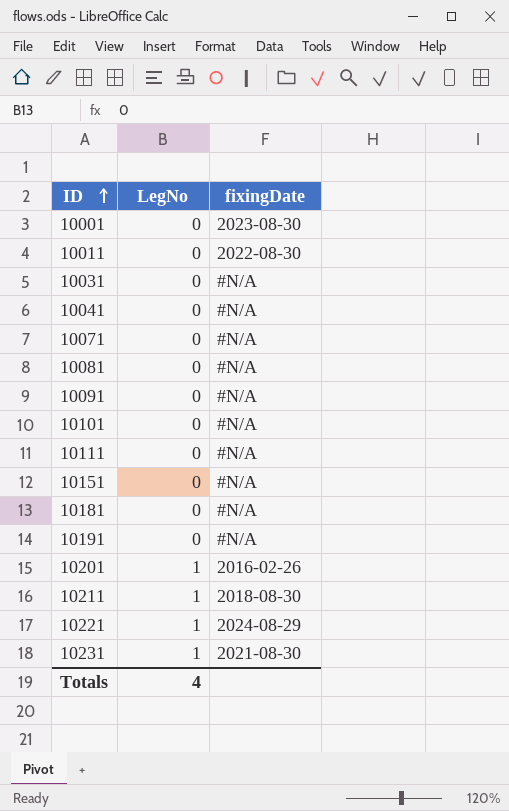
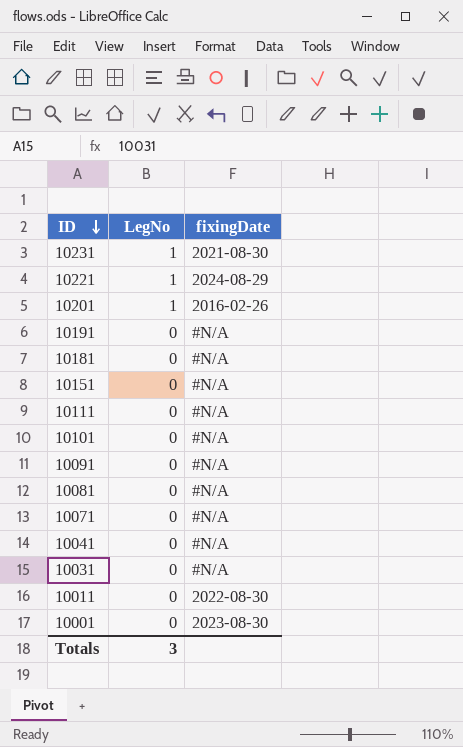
row order: ID ascending -> ID descending
row 10211: 1 | 2018-08-30 -> none
Totals | LegNo: 4 -> 3

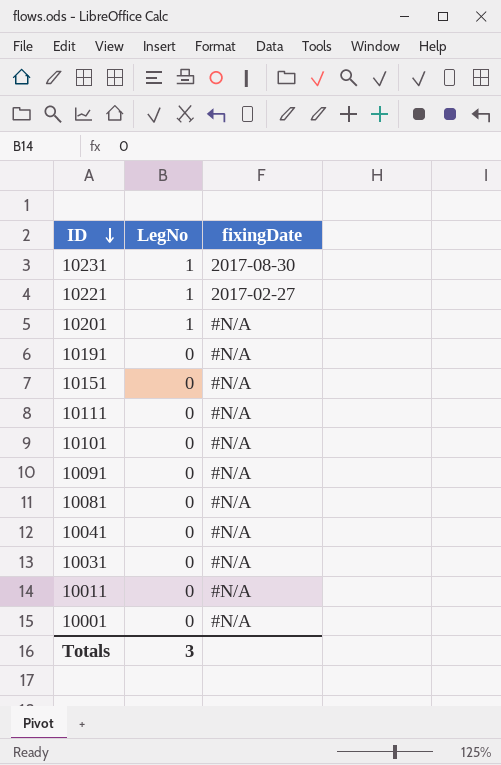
row 10181: 0 | #N/A -> none
row 10071: 0 | #N/A -> none
10231 | fixingDate: 2021-08-30 -> 2017-08-30
10221 | fixingDate: 2024-08-29 -> 2017-02-27
10201 | fixingDate: 2016-02-26 -> #N/A
10011 | fixingDate: 2022-08-30 -> #N/A
10001 | fixingDate: 2023-08-30 -> #N/A

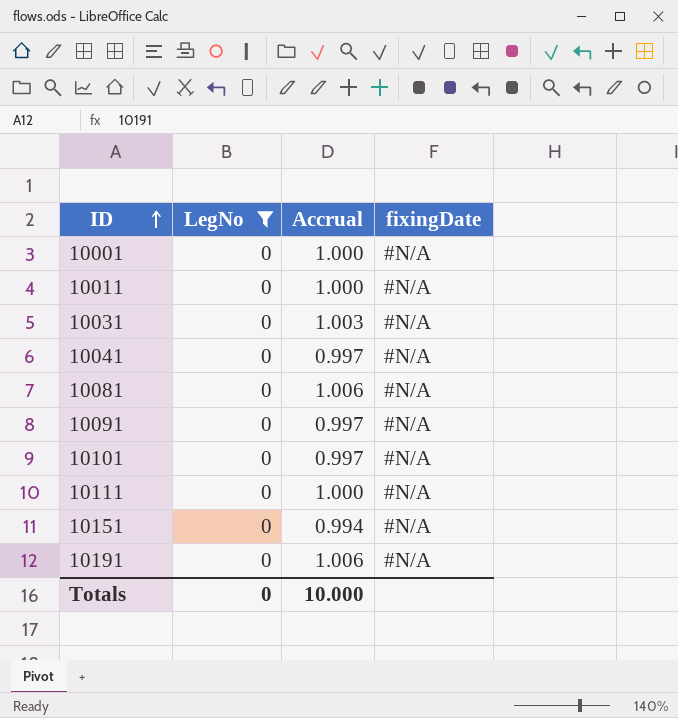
filter: none -> LegNo = 0
row order: ID descending -> ID ascending
column Accrual | position: none -> 3
Totals | LegNo: 3 -> 0

